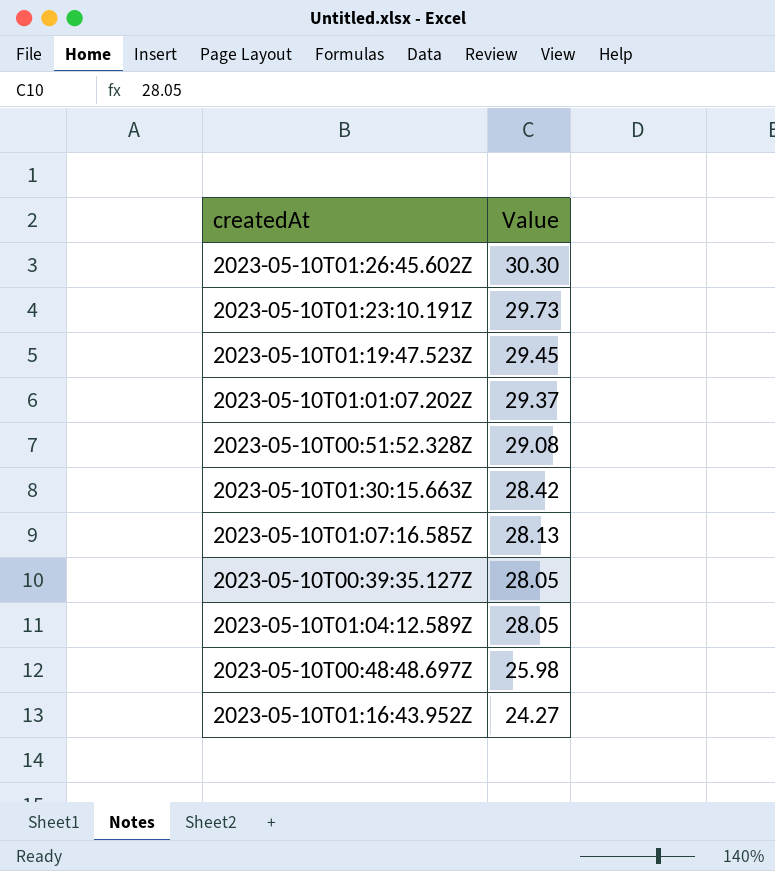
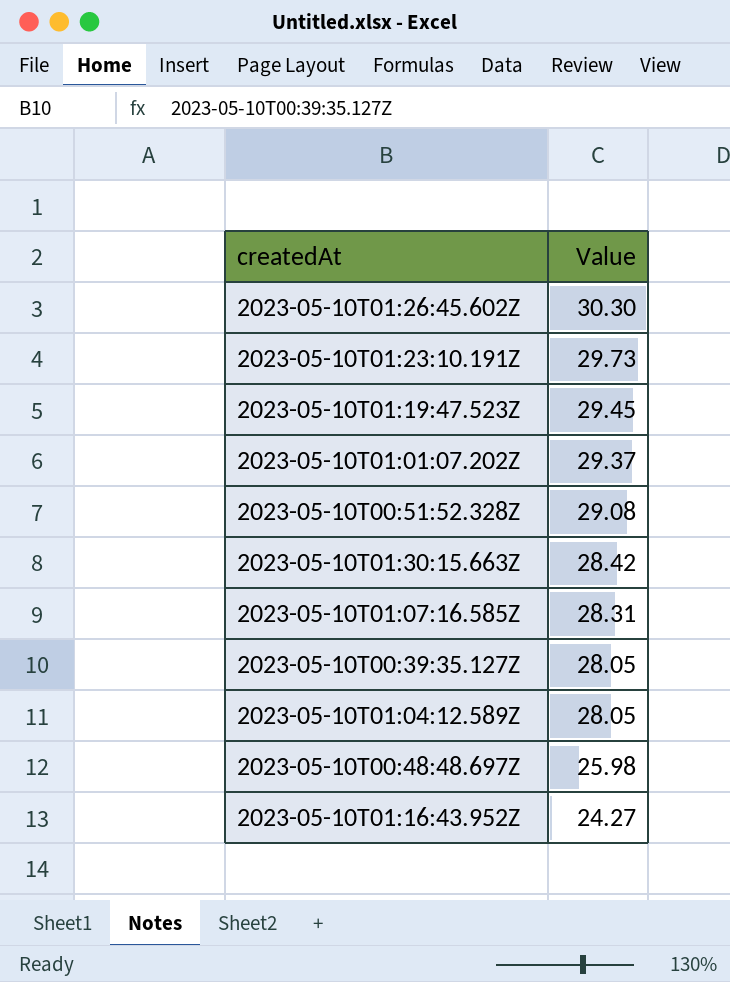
2023-05-10T01:07:16.585Z | Value: 28.13 -> 28.31

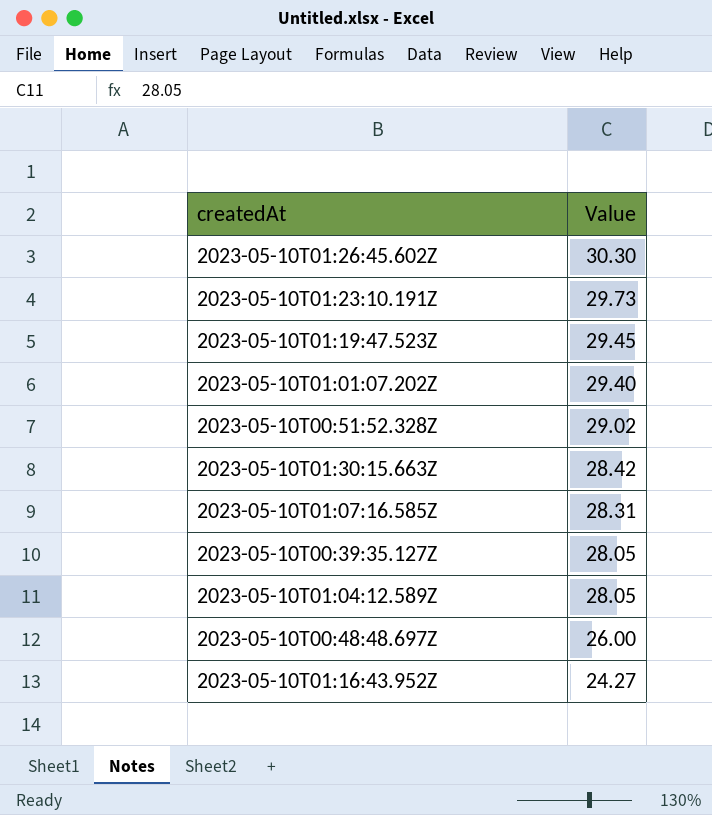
2023-05-10T01:01:07.202Z | Value: 29.37 -> 29.40
2023-05-10T00:51:52.328Z | Value: 29.08 -> 29.02
2023-05-10T00:48:48.697Z | Value: 25.98 -> 26.00

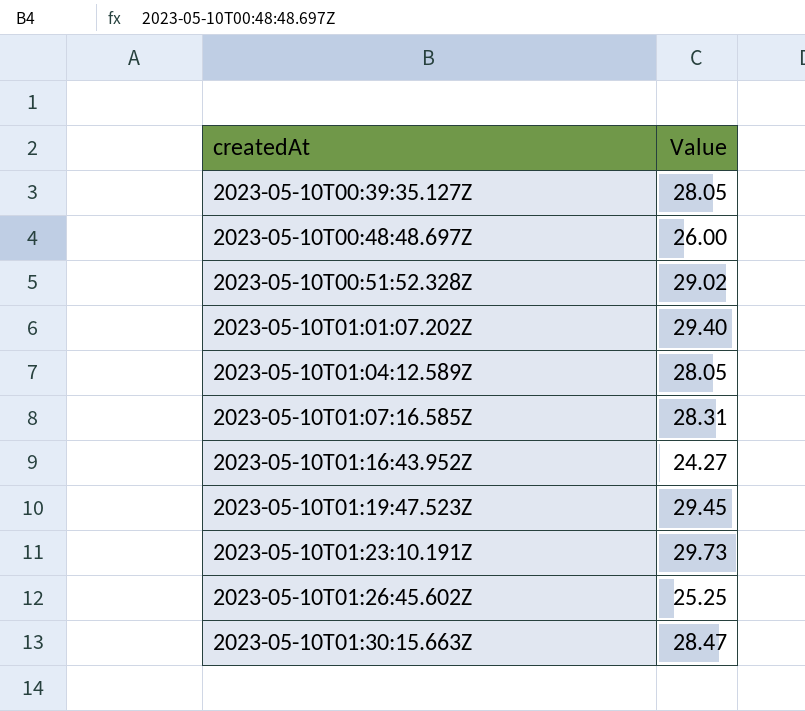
row order: Value descending -> createdAt ascending
2023-05-10T01:26:45.602Z | Value: 30.30 -> 25.25
2023-05-10T01:30:15.663Z | Value: 28.42 -> 28.47

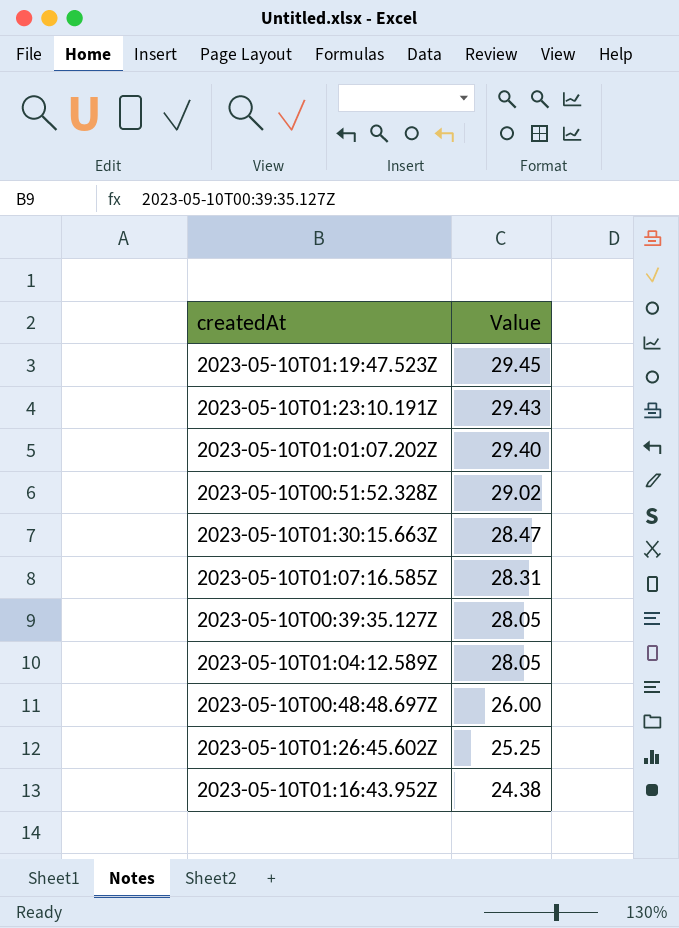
row order: createdAt ascending -> Value descending
2023-05-10T01:23:10.191Z | Value: 29.73 -> 29.43
2023-05-10T01:16:43.952Z | Value: 24.27 -> 24.38

